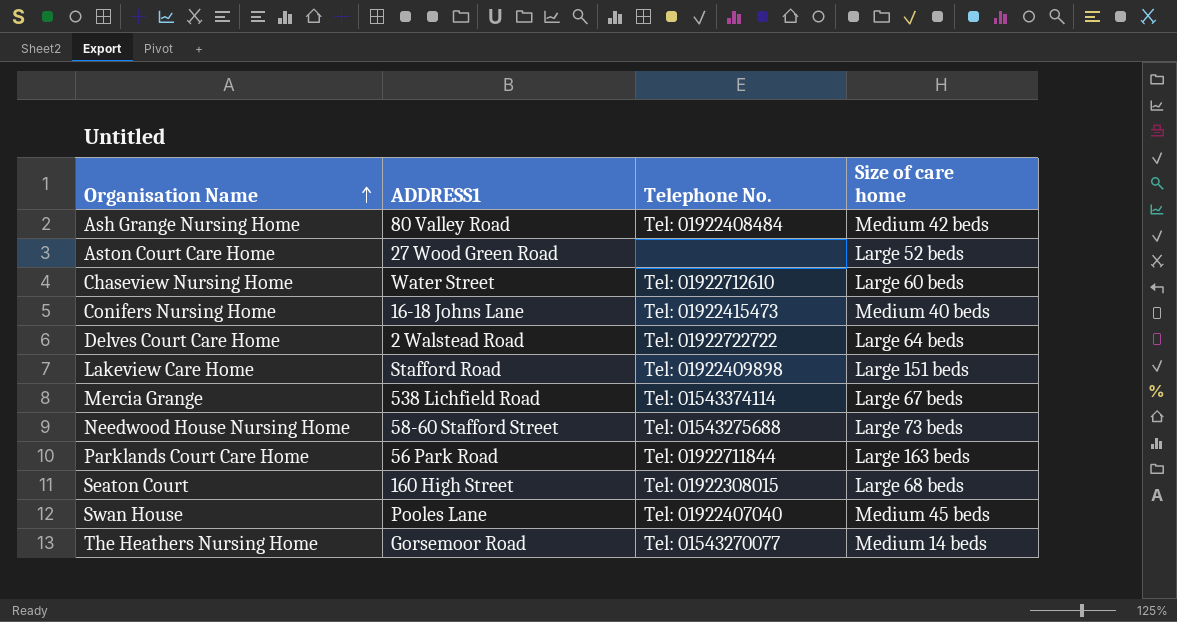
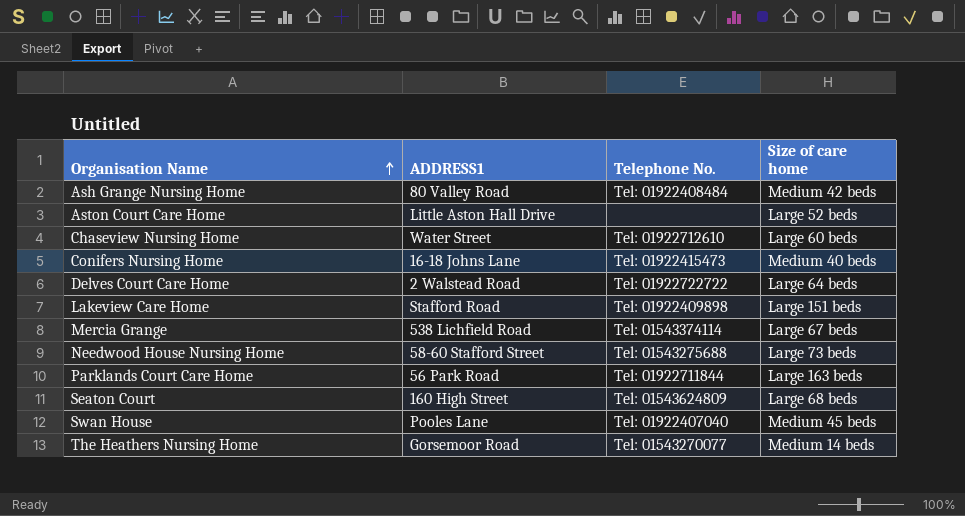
Aston Court Care Home | ADDRESS1: 27 Wood Green Road -> Little Aston Hall Drive
Seaton Court | Telephone No.: Tel: 01922308015 -> Tel: 01543624809

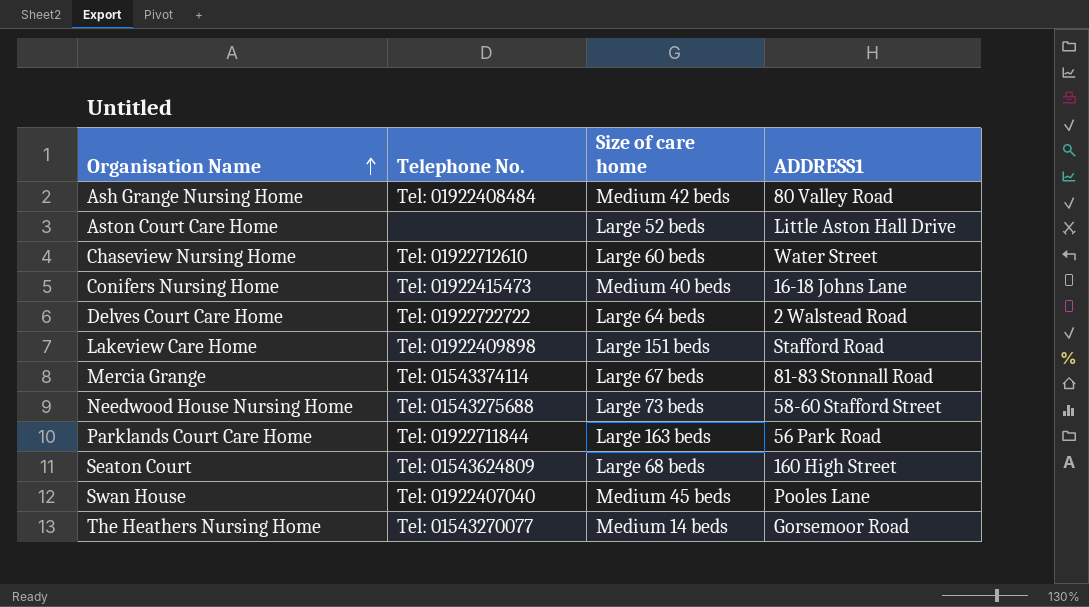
column ADDRESS1 | position: 2 -> 4
Mercia Grange | ADDRESS1: 538 Lichfield Road -> 81-83 Stonnall Road

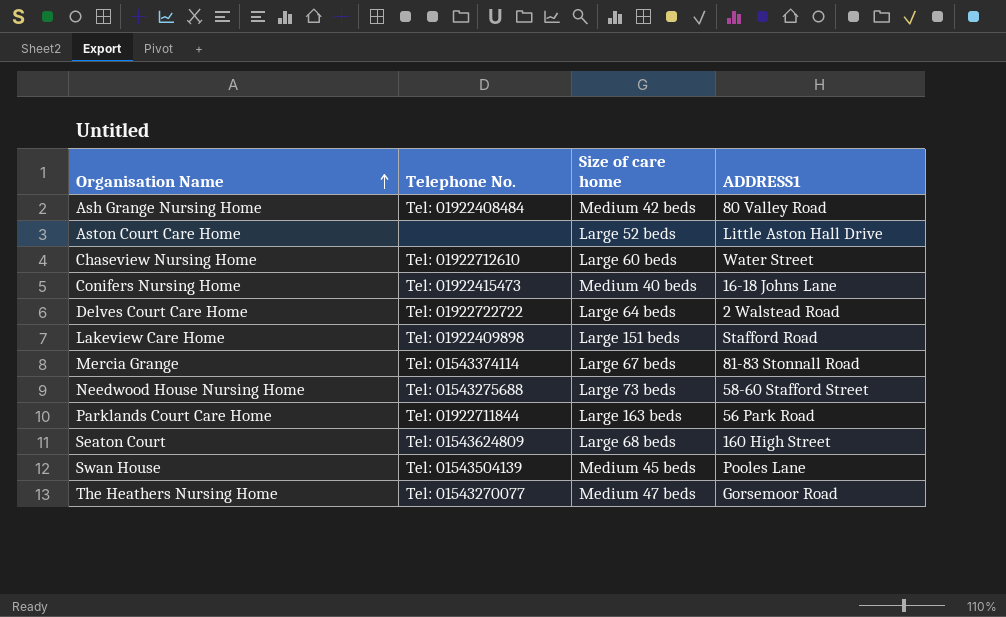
Swan House | Telephone No.: Tel: 01922407040 -> Tel: 01543504139
The Heathers Nursing Home | Size of care home: Medium 14 beds -> Medium 47 beds

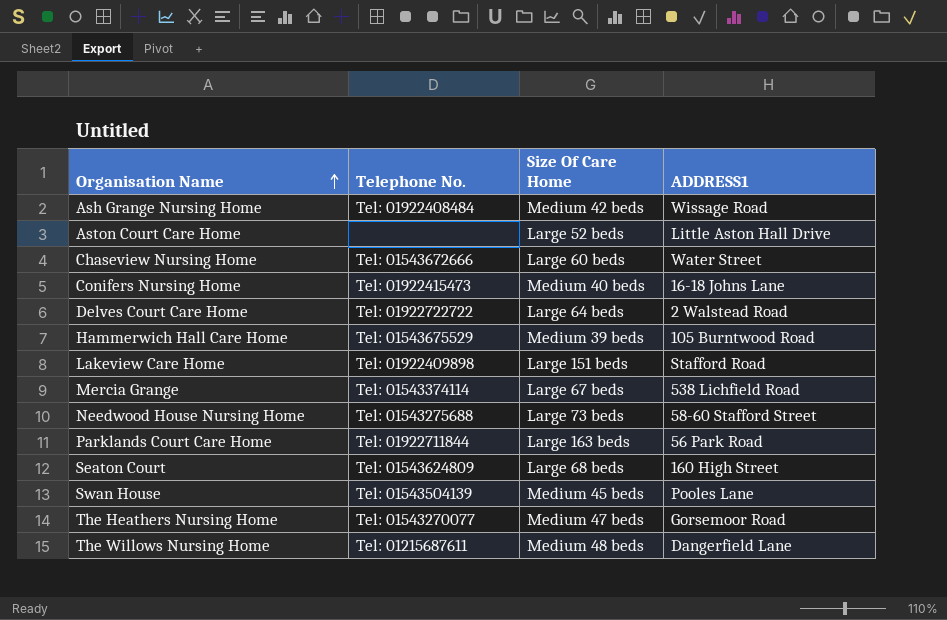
column name: Size of care home -> Size Of Care Home
Ash Grange Nursing Home | ADDRESS1: 80 Valley Road -> Wissage Road
Chaseview Nursing Home | Telephone No.: Tel: 01922712610 -> Tel: 01543672666
row Hammerwich Hall Care Home: none -> Tel: 01543675529 | Medium 39 beds | 105 Burntwood Road
Mercia Grange | ADDRESS1: 81-83 Stonnall Road -> 538 Lichfield Road
row The Willows Nursing Home: none -> Tel: 01215687611 | Medium 48 beds | Dangerfield Lane

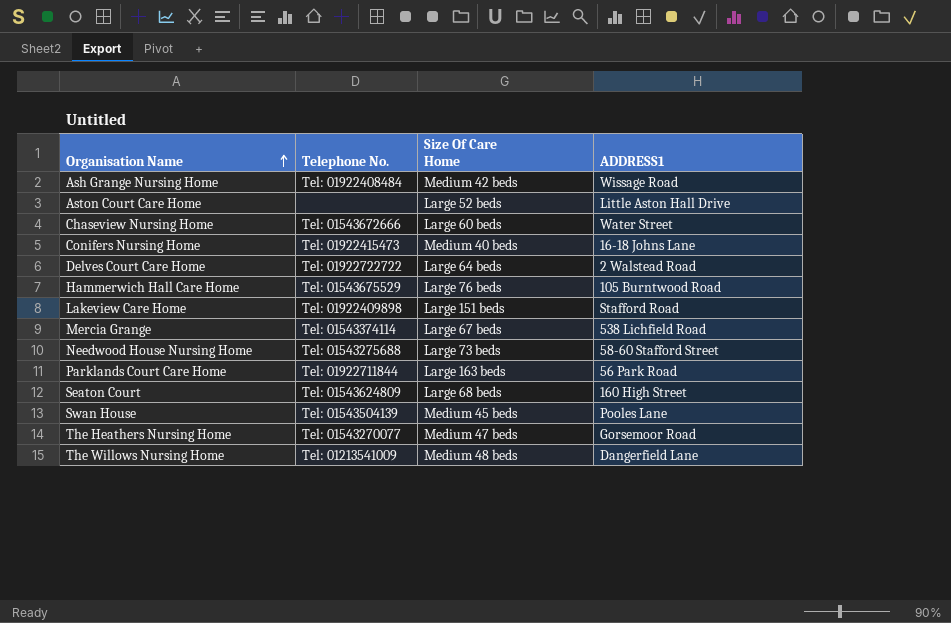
Hammerwich Hall Care Home | Size Of Care Home: Medium 39 beds -> Large 76 beds
The Willows Nursing Home | Telephone No.: Tel: 01215687611 -> Tel: 01213541009

